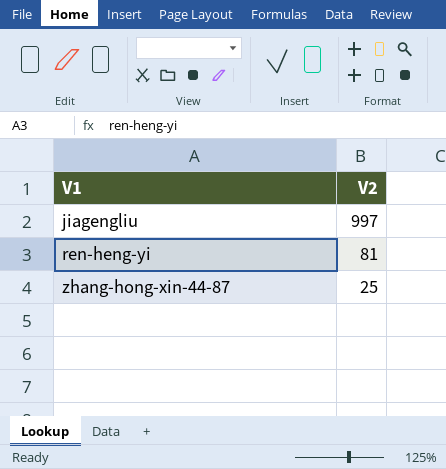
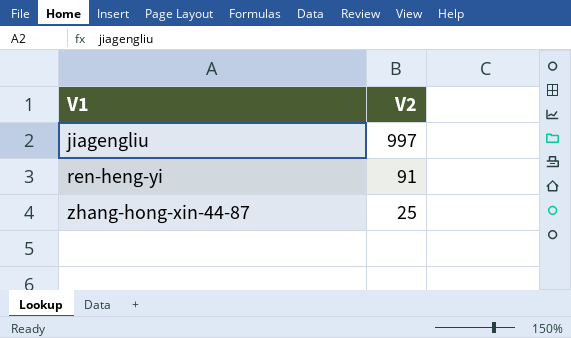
ren-heng-yi | V2: 81 -> 91

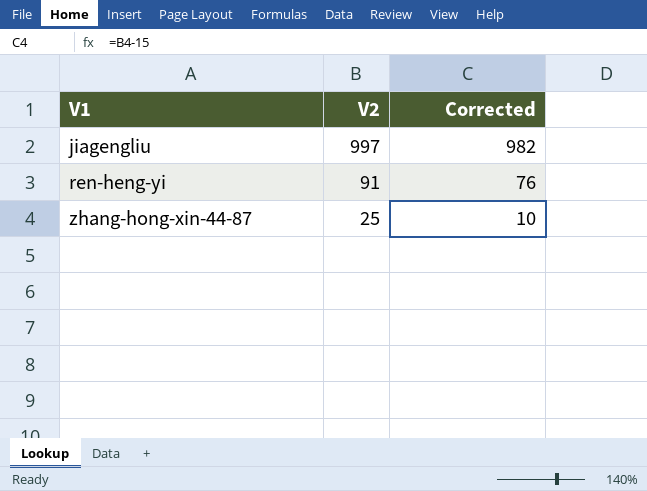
column Corrected | formula: none -> [V2] - 15

